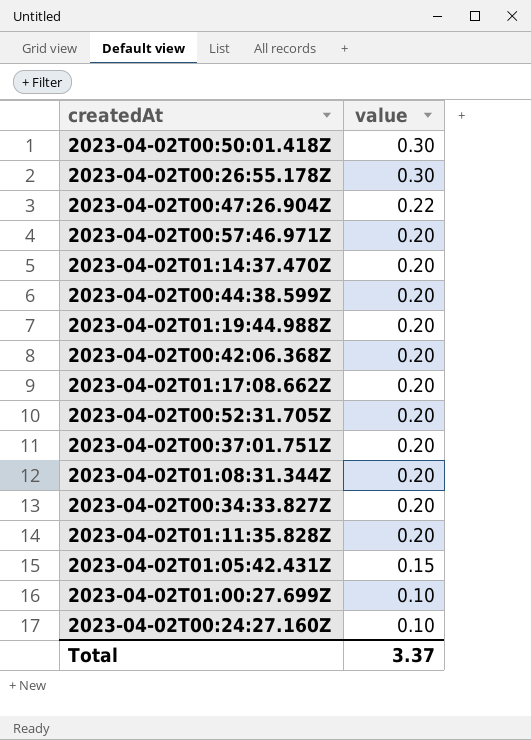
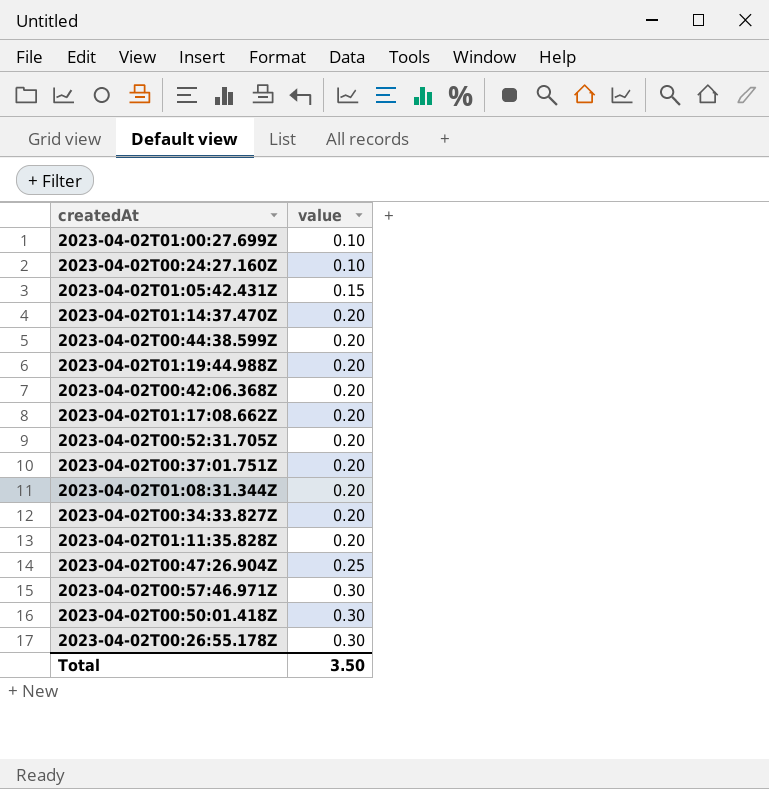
row order: value descending -> value ascending
2023-04-02T00:47:26.904Z | value: 0.22 -> 0.25
2023-04-02T00:57:46.971Z | value: 0.20 -> 0.30
Total | value: 3.37 -> 3.50

